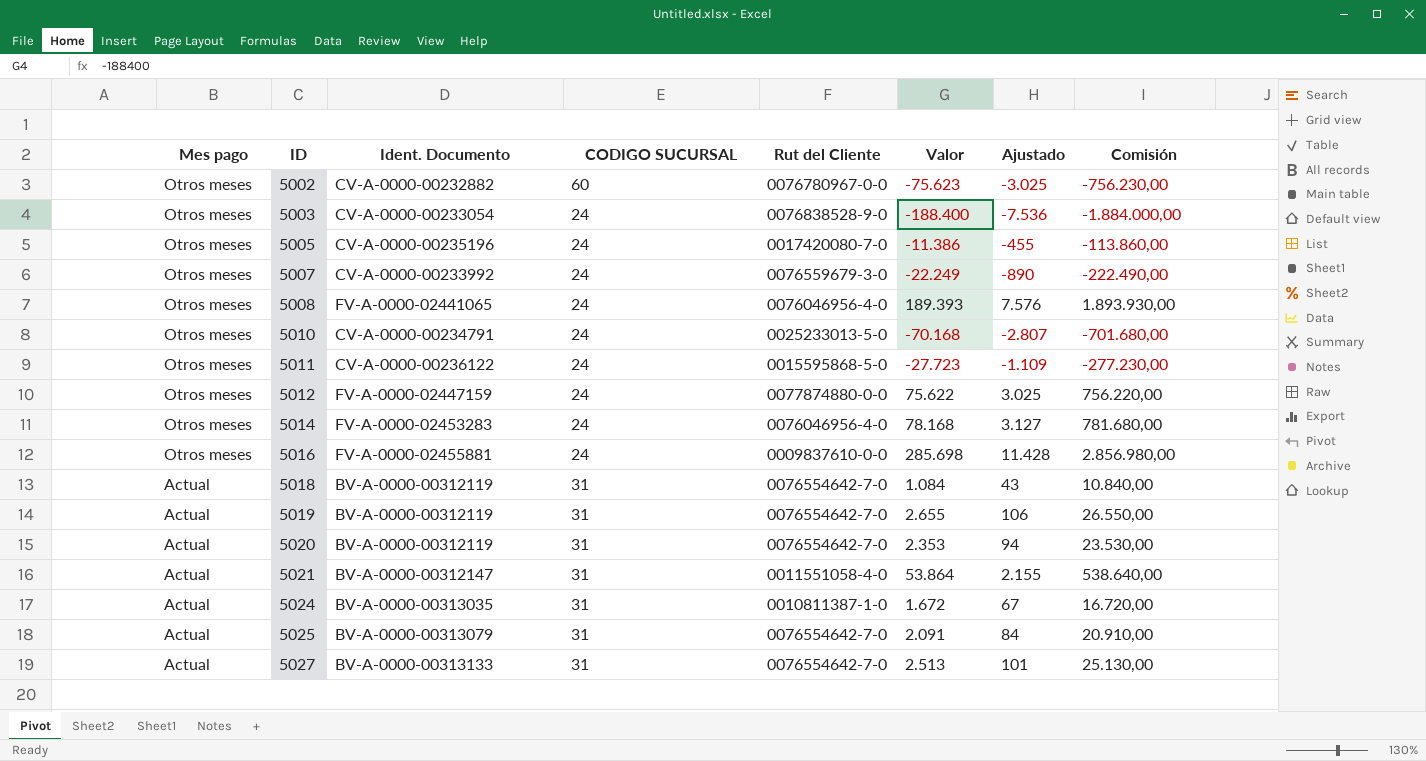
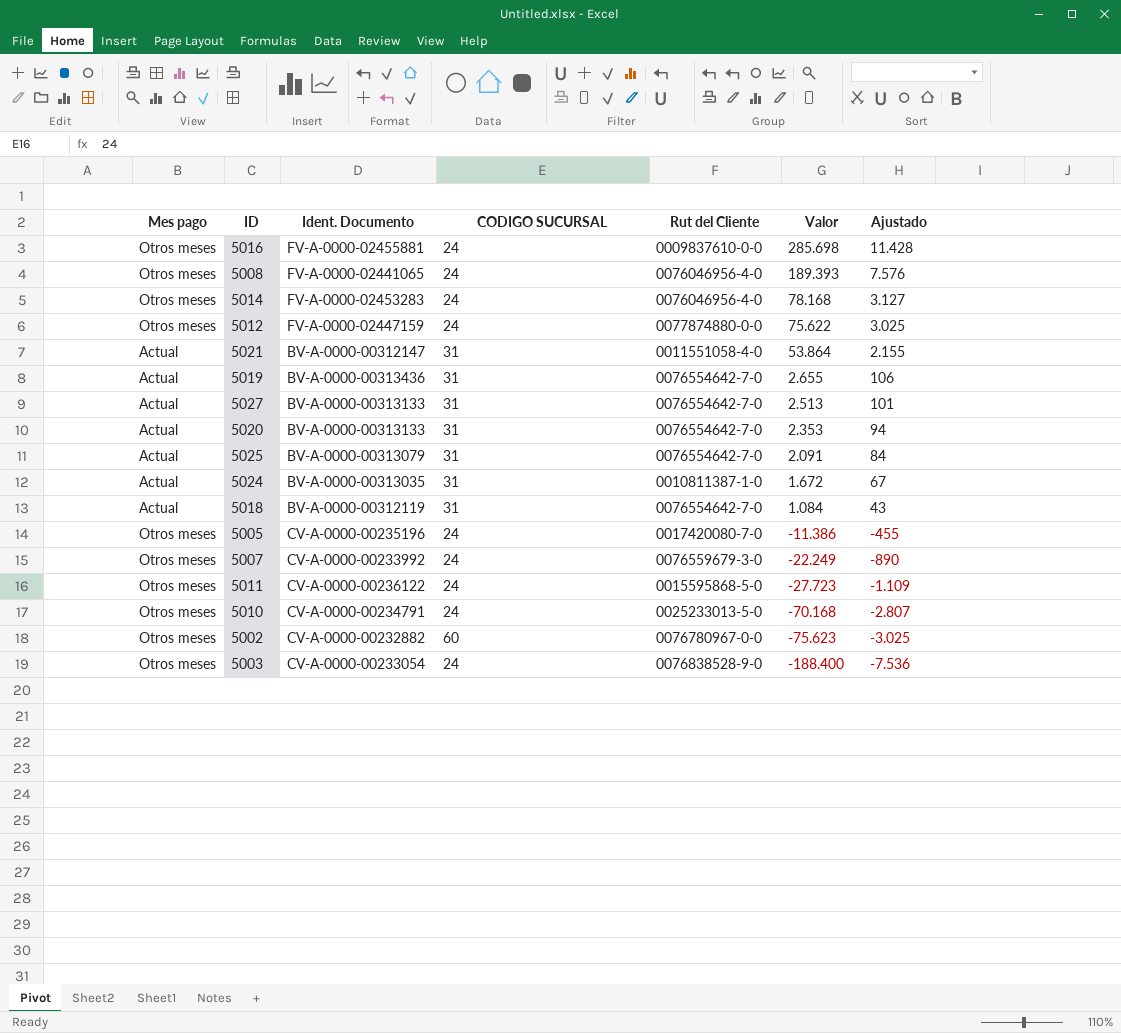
row order: Mes pago descending -> Valor descending
column Comisión | formula: [Valor] * 10 -> none
5019 | Ident. Documento: BV-A-0000-00312119 -> BV-A-0000-00313436
5020 | Ident. Documento: BV-A-0000-00312119 -> BV-A-0000-00313133

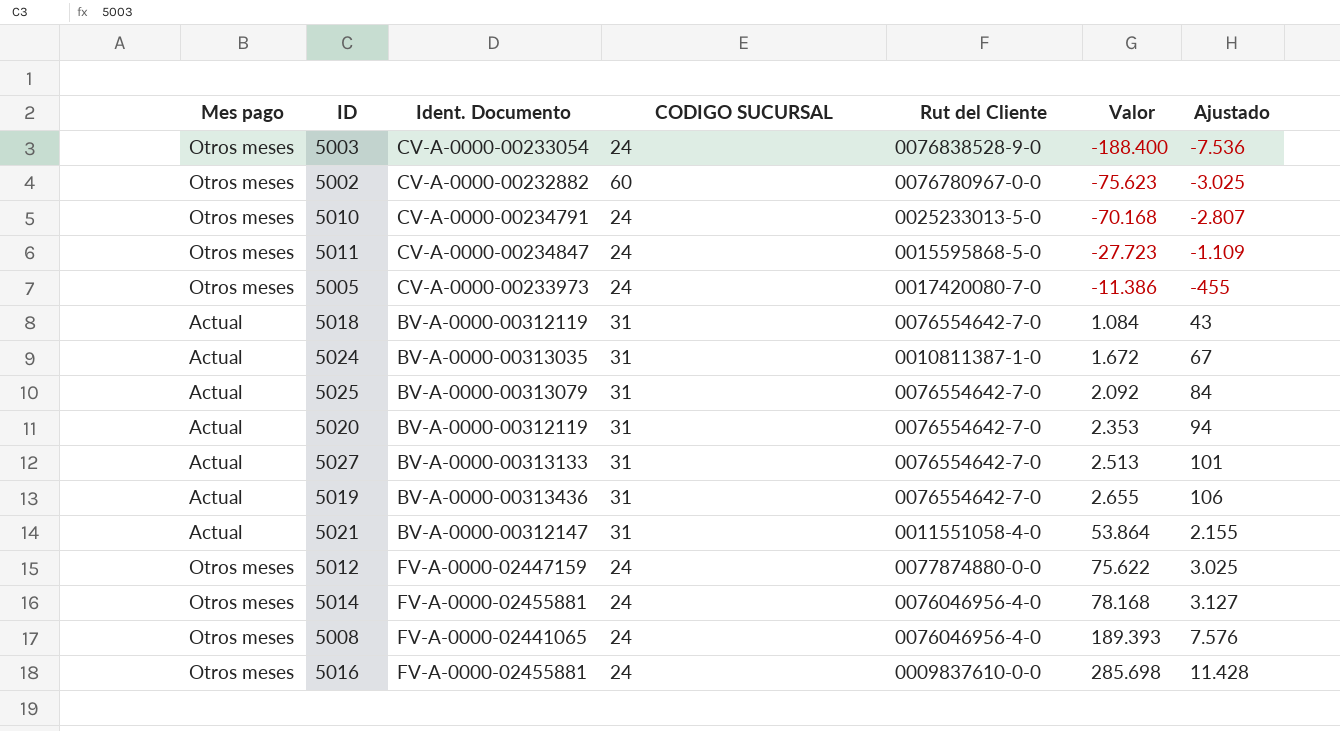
row order: Valor descending -> Valor ascending
row 5007: Otros meses | CV-A-0000-00233992 | 24 | 0076559679-3-0 | -22.249 | -890 -> none
5011 | Ident. Documento: CV-A-0000-00236122 -> CV-A-0000-00234847
5005 | Ident. Documento: CV-A-0000-00235196 -> CV-A-0000-00233973
5025 | Valor: 2.091 -> 2.092
5020 | Ident. Documento: BV-A-0000-00313133 -> BV-A-0000-00312119
5014 | Ident. Documento: FV-A-0000-02453283 -> FV-A-0000-02455881

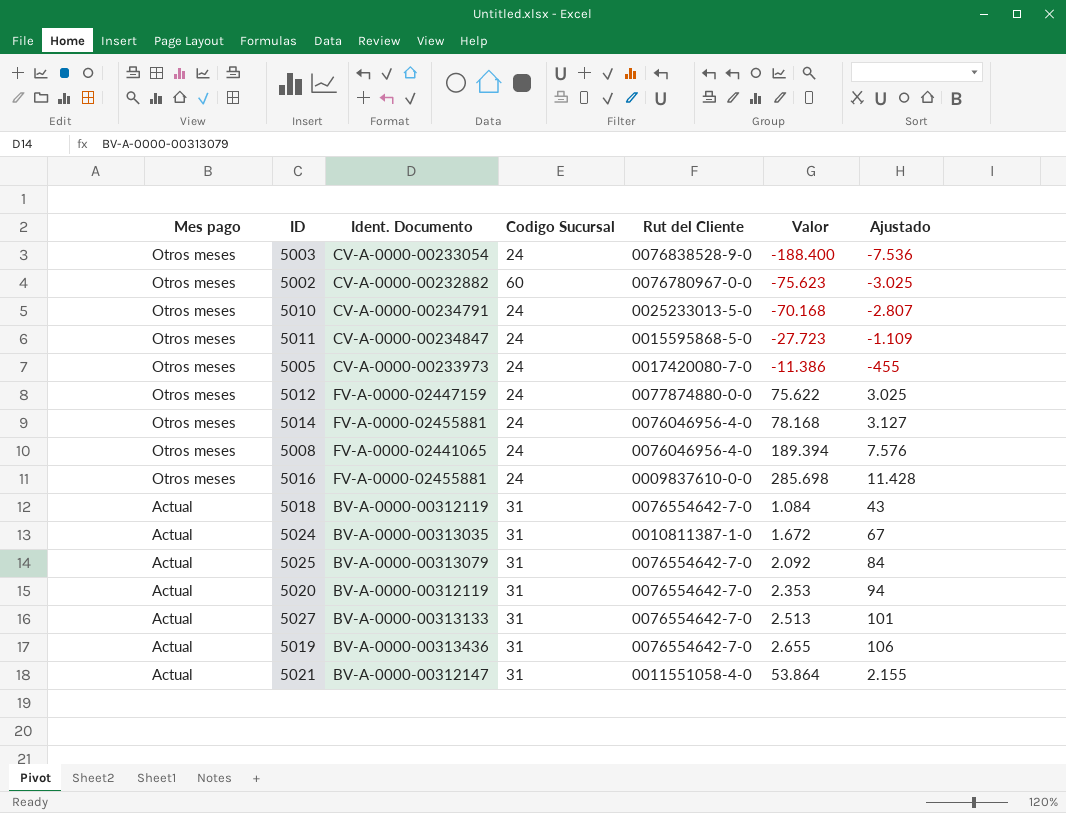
row order: Valor ascending -> Mes pago descending
column name: CODIGO SUCURSAL -> Codigo Sucursal
5008 | Valor: 189.393 -> 189.394

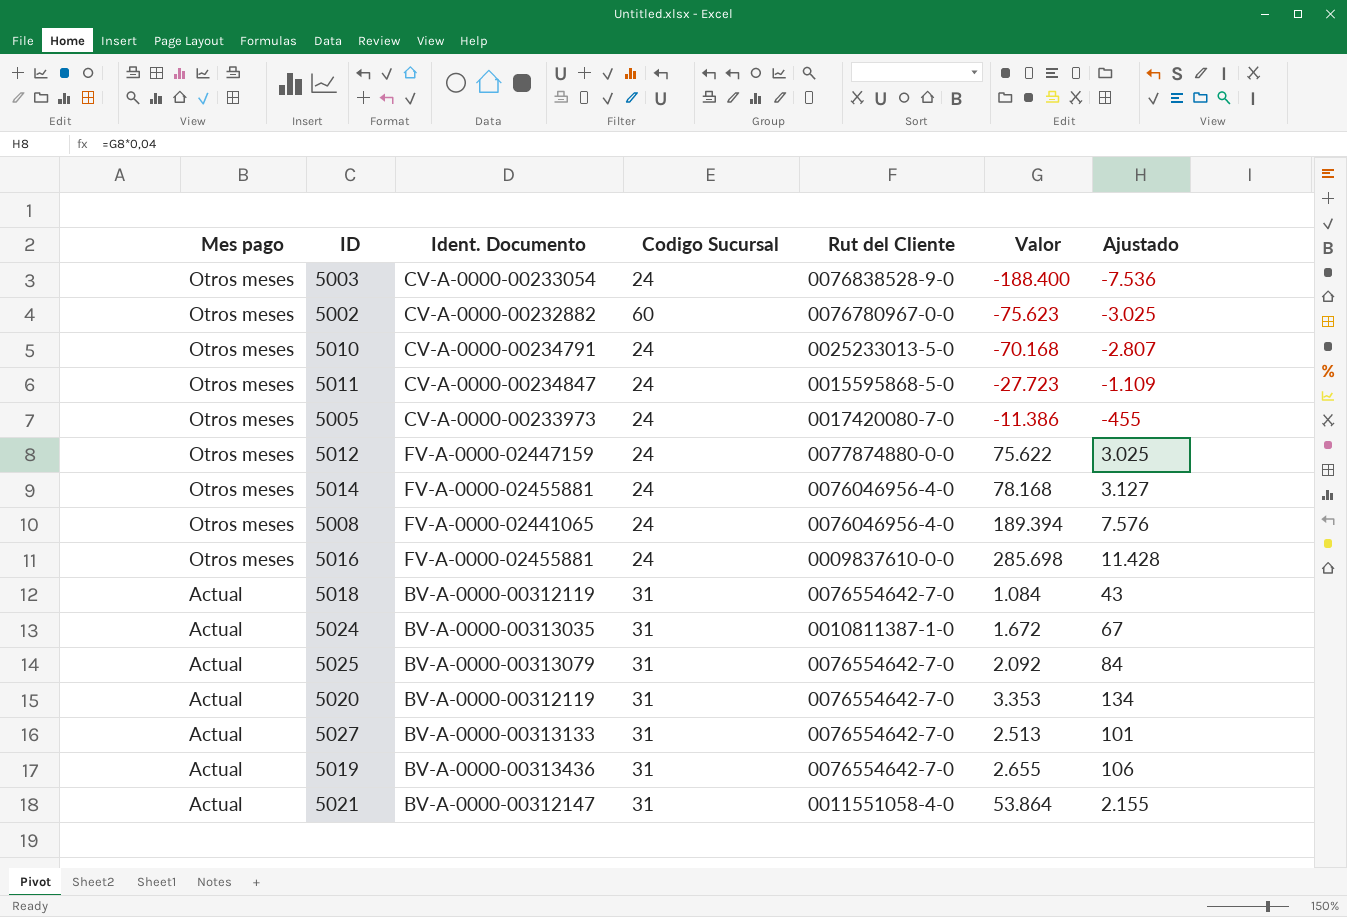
5020 | Valor: 2.353 -> 3.353
5020 | Ajustado: 94 -> 134

